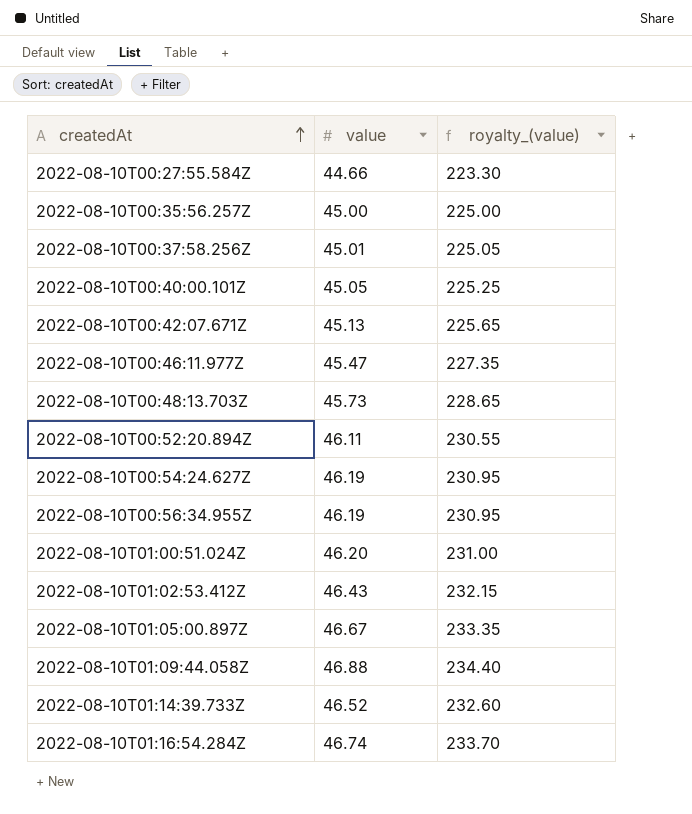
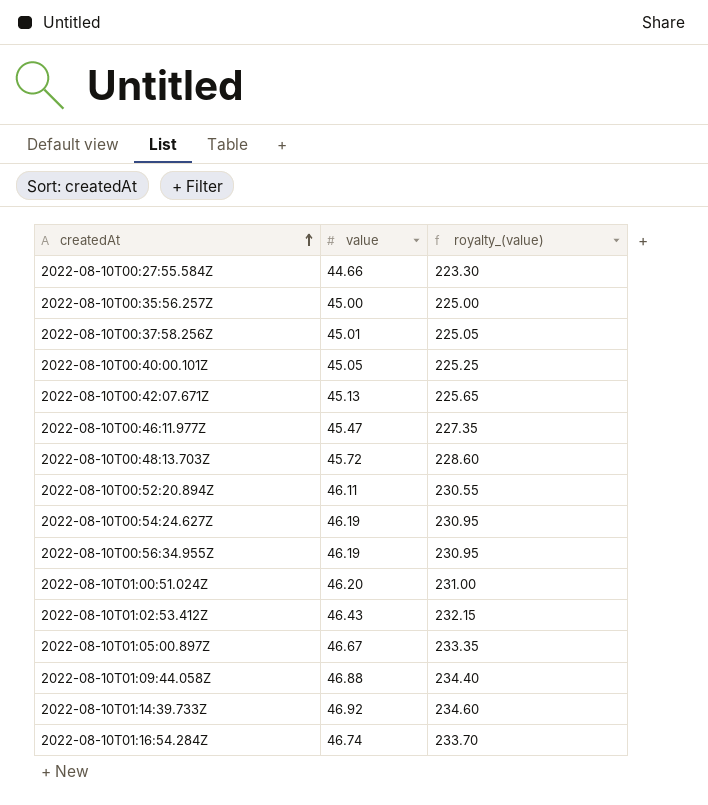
2022-08-10T00:48:13.703Z | value: 45.73 -> 45.72
2022-08-10T00:48:13.703Z | royalty_(value): 228.65 -> 228.60
2022-08-10T01:14:39.733Z | value: 46.52 -> 46.92
2022-08-10T01:14:39.733Z | royalty_(value): 232.60 -> 234.60

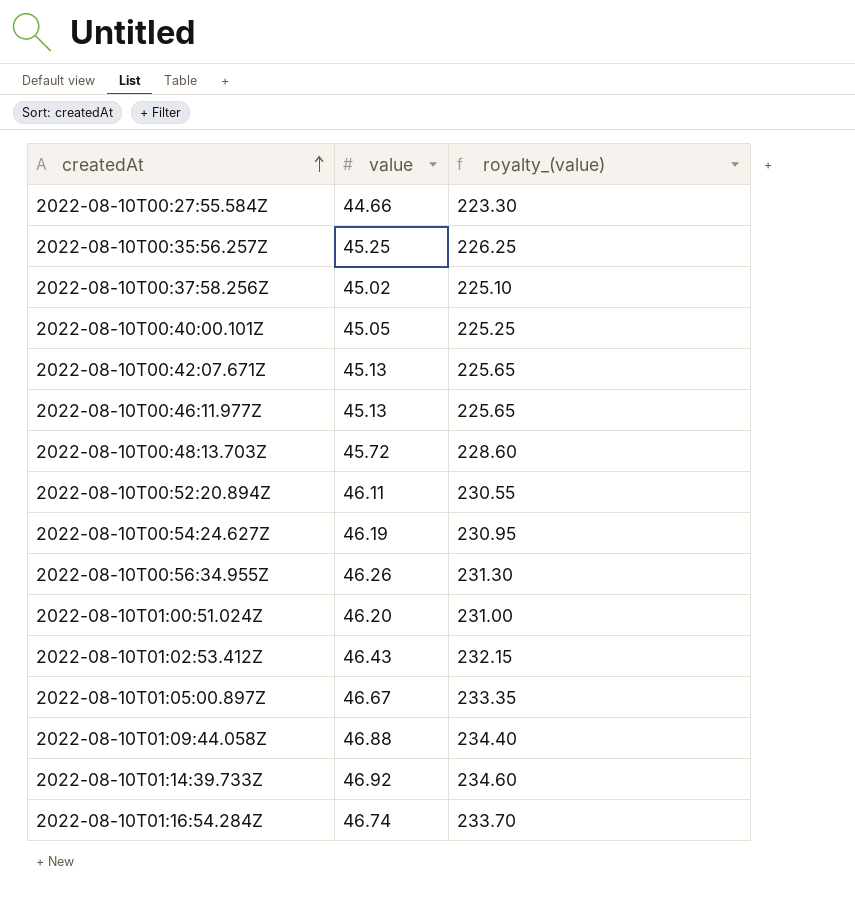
2022-08-10T00:35:56.257Z | value: 45.00 -> 45.25
2022-08-10T00:35:56.257Z | royalty_(value): 225.00 -> 226.25
2022-08-10T00:37:58.256Z | value: 45.01 -> 45.02
2022-08-10T00:37:58.256Z | royalty_(value): 225.05 -> 225.10
2022-08-10T00:46:11.977Z | value: 45.47 -> 45.13
2022-08-10T00:46:11.977Z | royalty_(value): 227.35 -> 225.65
2022-08-10T00:56:34.955Z | value: 46.19 -> 46.26
2022-08-10T00:56:34.955Z | royalty_(value): 230.95 -> 231.30

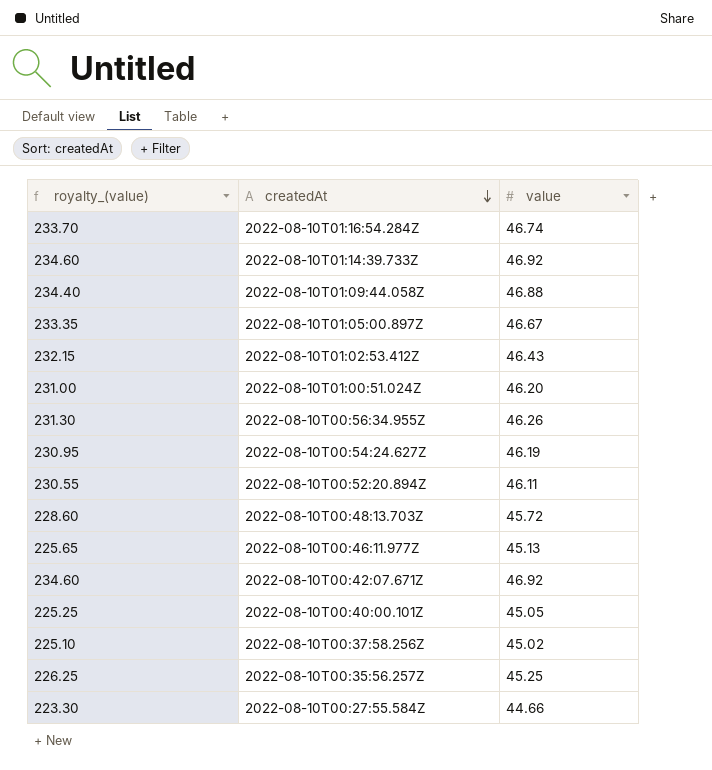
row order: createdAt ascending -> createdAt descending
column royalty_(value) | position: 3 -> 1
2022-08-10T00:42:07.671Z | royalty_(value): 225.65 -> 234.60
2022-08-10T00:42:07.671Z | value: 45.13 -> 46.92

